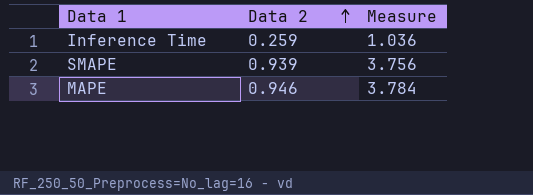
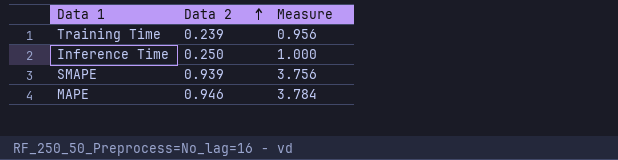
row Training Time: none -> 0.239 | 0.956
Inference Time | Data 2: 0.259 -> 0.250
Inference Time | Measure: 1.036 -> 1.000

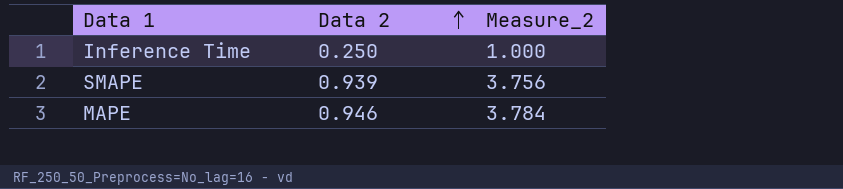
column name: Measure -> Measure_2
row Training Time: 0.239 | 0.956 -> none

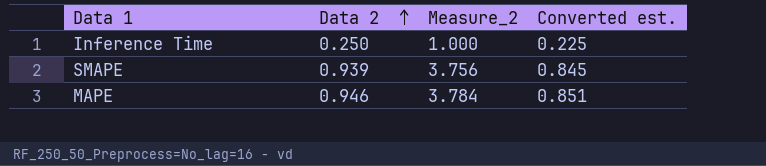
column Converted est. | formula: none -> [Data 2] * 0.9

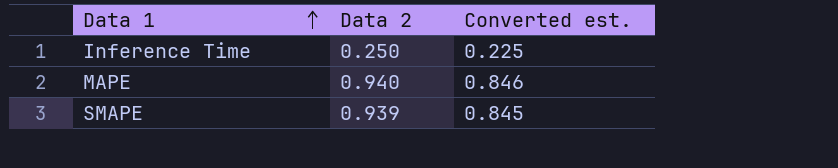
row order: Data 2 ascending -> Data 1 ascending
column Measure_2 | formula: [Data 2] * 4 -> none
MAPE | Data 2: 0.946 -> 0.940
MAPE | Converted est.: 0.851 -> 0.846

